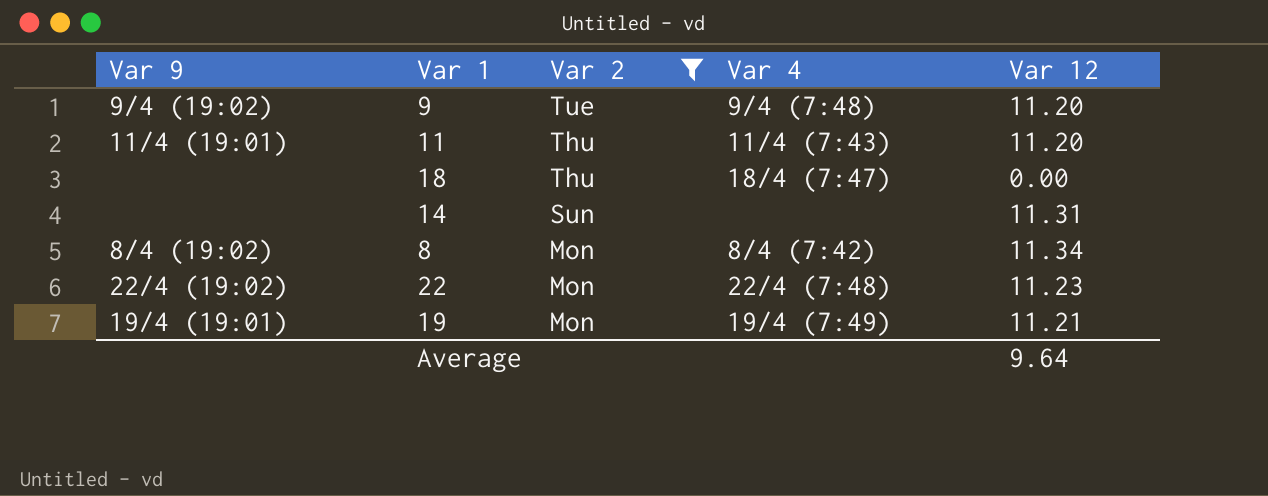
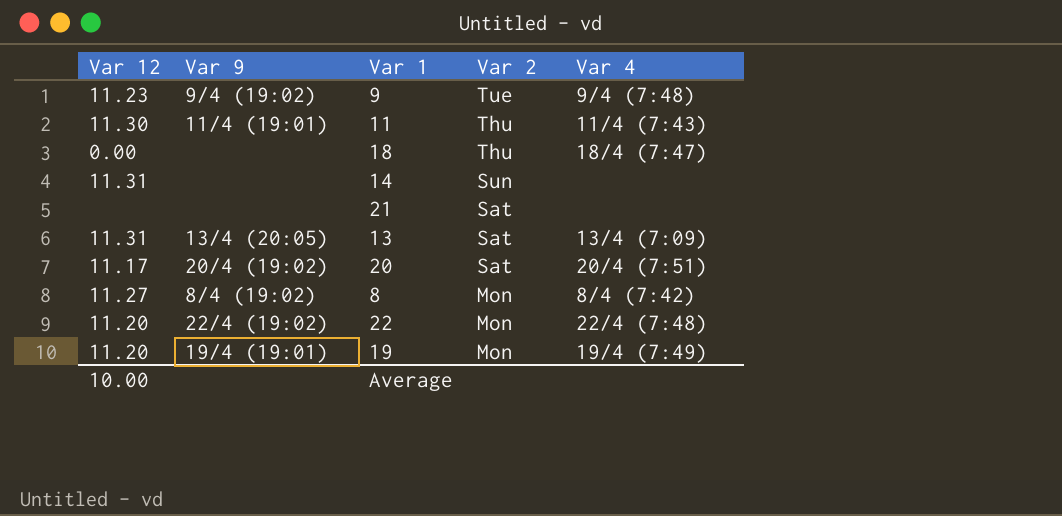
filter: Var 2 != Sat -> none
column Var 12 | position: 5 -> 1
9 | Var 12: 11.20 -> 11.23
11 | Var 12: 11.20 -> 11.30
8 | Var 12: 11.34 -> 11.27
22 | Var 12: 11.23 -> 11.20
19 | Var 12: 11.21 -> 11.20
Average | Var 12: 9.64 -> 10.00

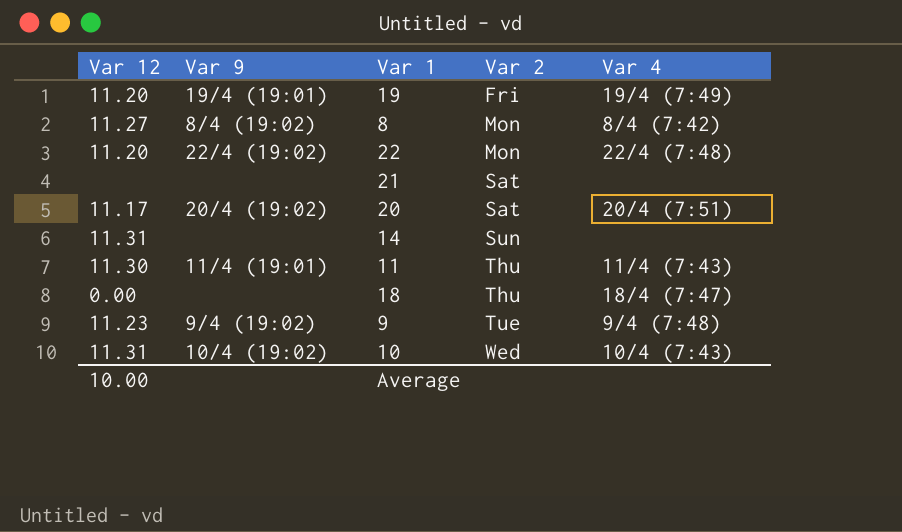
row order: Var 2 descending -> Var 2 ascending
row 13: 11.31 | 13/4 (20:05) | Sat | 13/4 (7:09) -> none
19 | Var 2: Mon -> Fri
row 10: none -> 11.31 | 10/4 (19:02) | Wed | 10/4 (7:43)

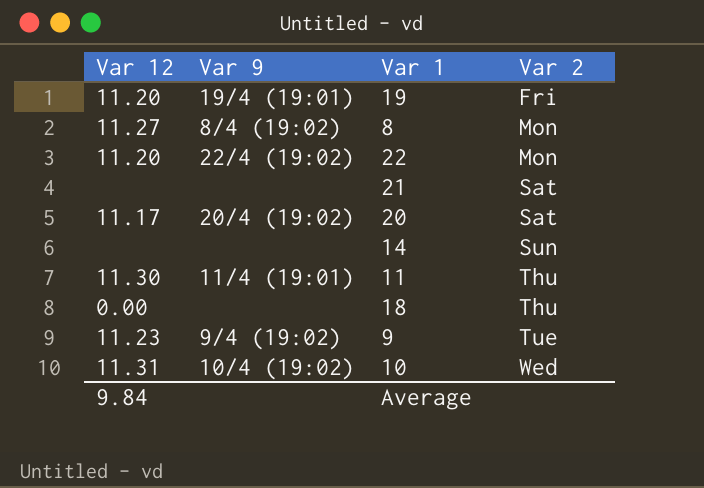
column Var 4 | position: 5 -> none
14 | Var 12: 11.31 -> none
Average | Var 12: 10.00 -> 9.84

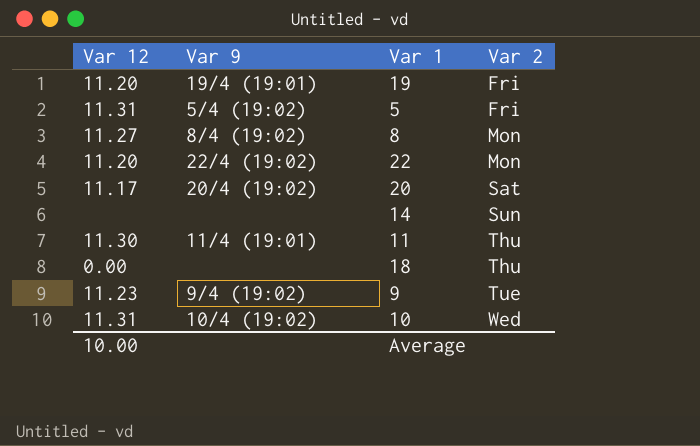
row 21: none | none | Sat -> none
row 5: none -> 11.31 | 5/4 (19:02) | Fri
Average | Var 12: 9.84 -> 10.00

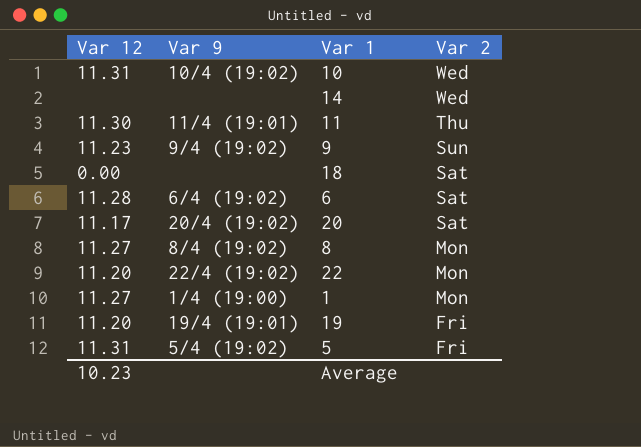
row order: Var 2 ascending -> Var 2 descending
14 | Var 2: Sun -> Wed
9 | Var 2: Tue -> Sun
18 | Var 2: Thu -> Sat
row 6: none -> 11.28 | 6/4 (19:02) | Sat
row 1: none -> 11.27 | 1/4 (19:00) | Mon
Average | Var 12: 10.00 -> 10.23

